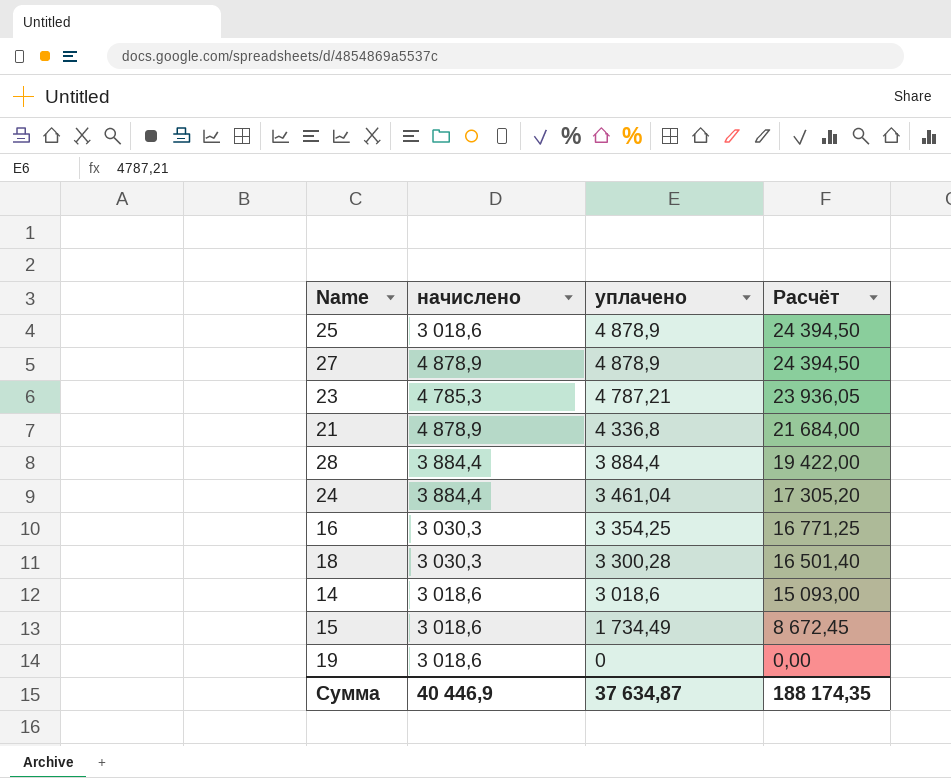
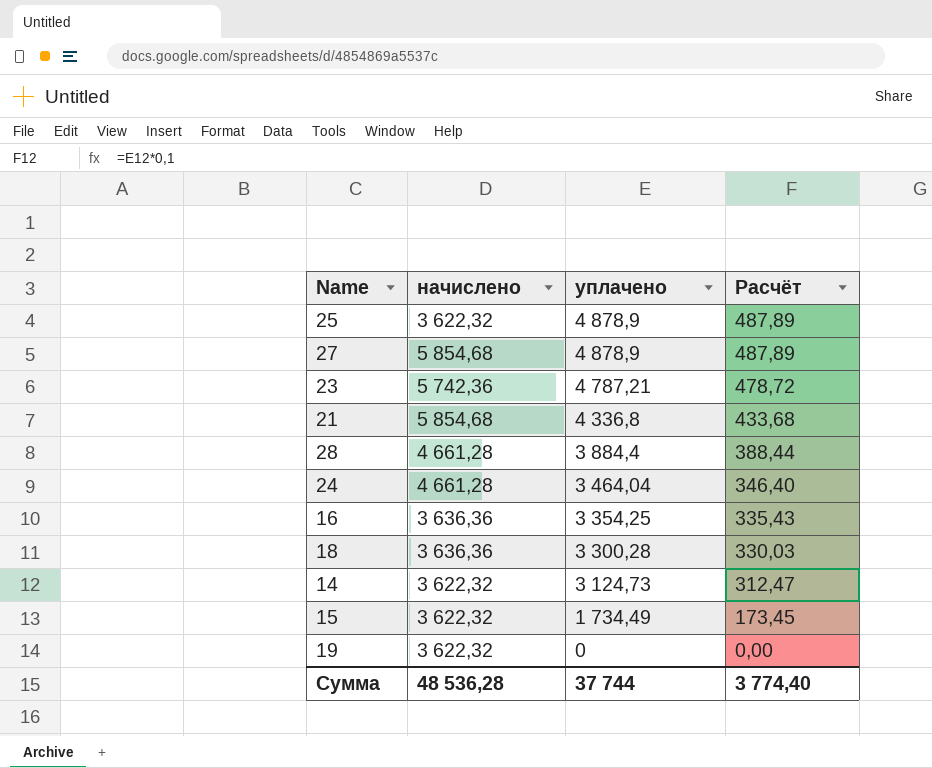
column Расчёт | formula: [уплачено] * 5 -> [уплачено] * 0,1
25 | начислено: 3 018,6 -> 3 622,32
27 | начислено: 4 878,9 -> 5 854,68
23 | начислено: 4 785,3 -> 5 742,36
21 | начислено: 4 878,9 -> 5 854,68
28 | начислено: 3 884,4 -> 4 661,28
24 | начислено: 3 884,4 -> 4 661,28
24 | уплачено: 3 461,04 -> 3 464,04
16 | начислено: 3 030,3 -> 3 636,36
18 | начислено: 3 030,3 -> 3 636,36
14 | начислено: 3 018,6 -> 3 622,32
14 | уплачено: 3 018,6 -> 3 124,73
15 | начислено: 3 018,6 -> 3 622,32
19 | начислено: 3 018,6 -> 3 622,32
Сумма | начислено: 40 446,9 -> 48 536,28
Сумма | уплачено: 37 634,87 -> 37 744
Сумма | Расчёт: 188 174,35 -> 3 774,40

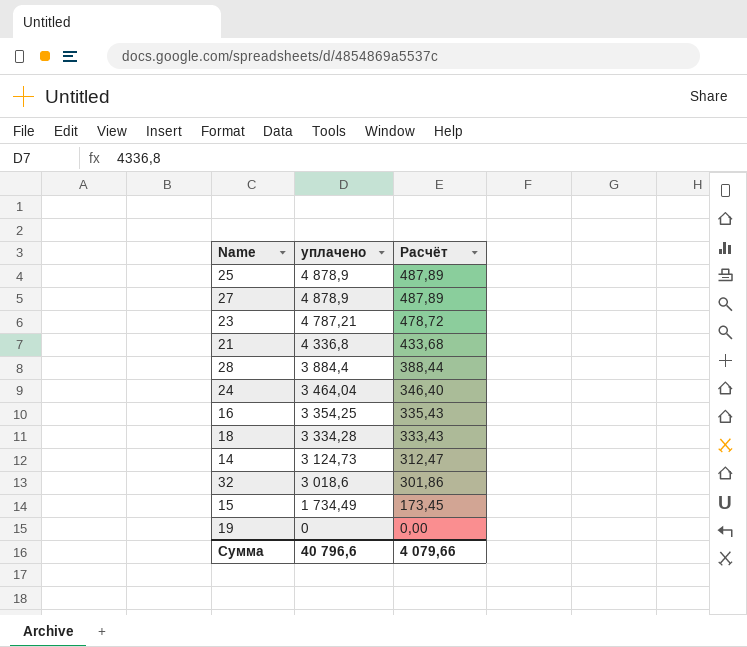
column начислено | position: 2 -> none
18 | уплачено: 3 300,28 -> 3 334,28
18 | Расчёт: 330,03 -> 333,43
row 32: none -> 3 018,6 | 301,86
Сумма | уплачено: 37 744 -> 40 796,6
Сумма | Расчёт: 3 774,40 -> 4 079,66

